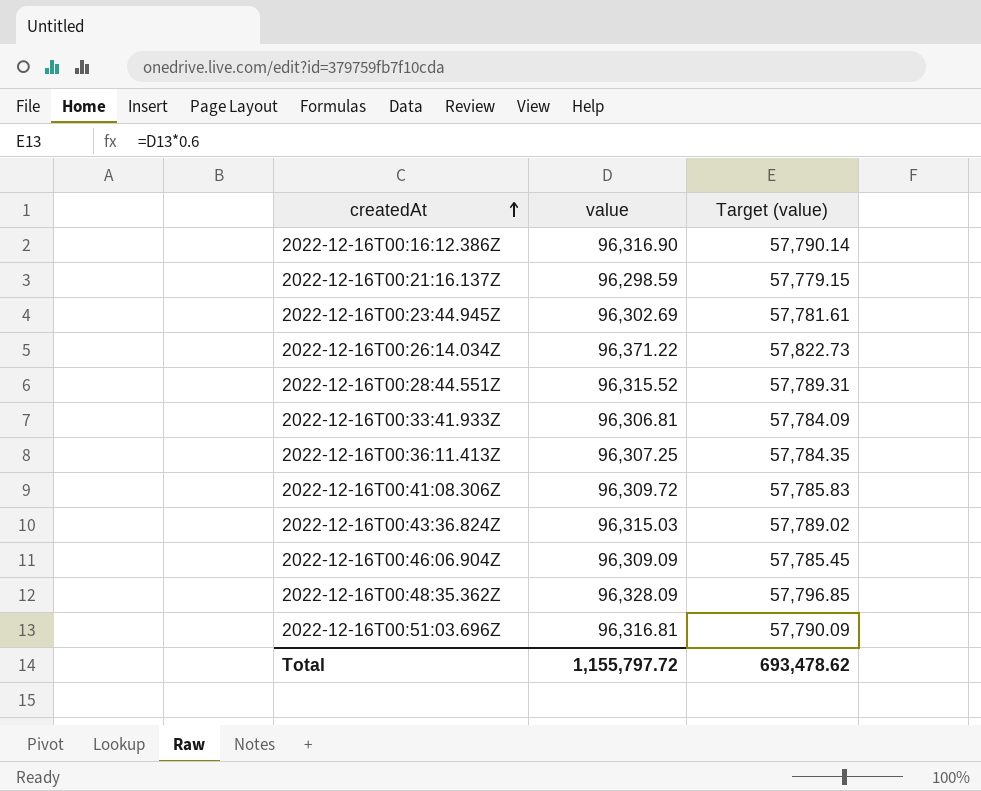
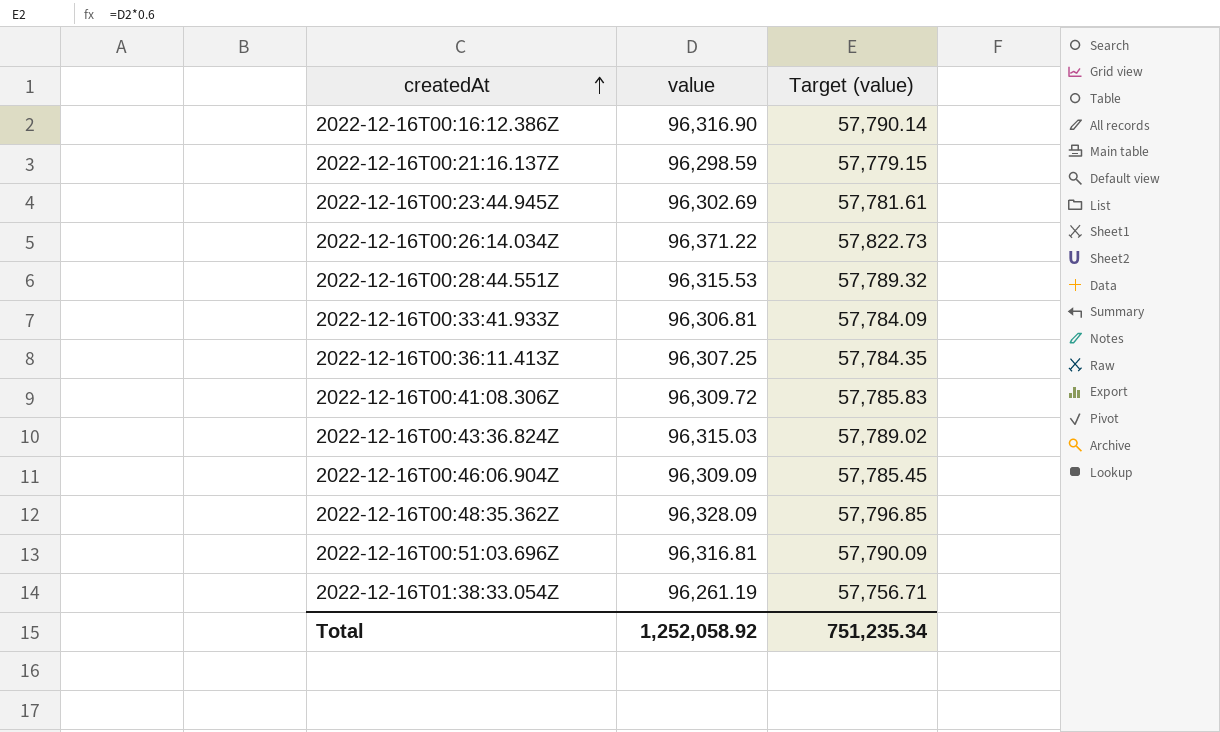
2022-12-16T00:28:44.551Z | value: 96,315.52 -> 96,315.53
2022-12-16T00:28:44.551Z | Target (value): 57,789.31 -> 57,789.32
row 2022-12-16T01:38:33.054Z: none -> 96,261.19 | 57,756.71
Total | value: 1,155,797.72 -> 1,252,058.92
Total | Target (value): 693,478.62 -> 751,235.34

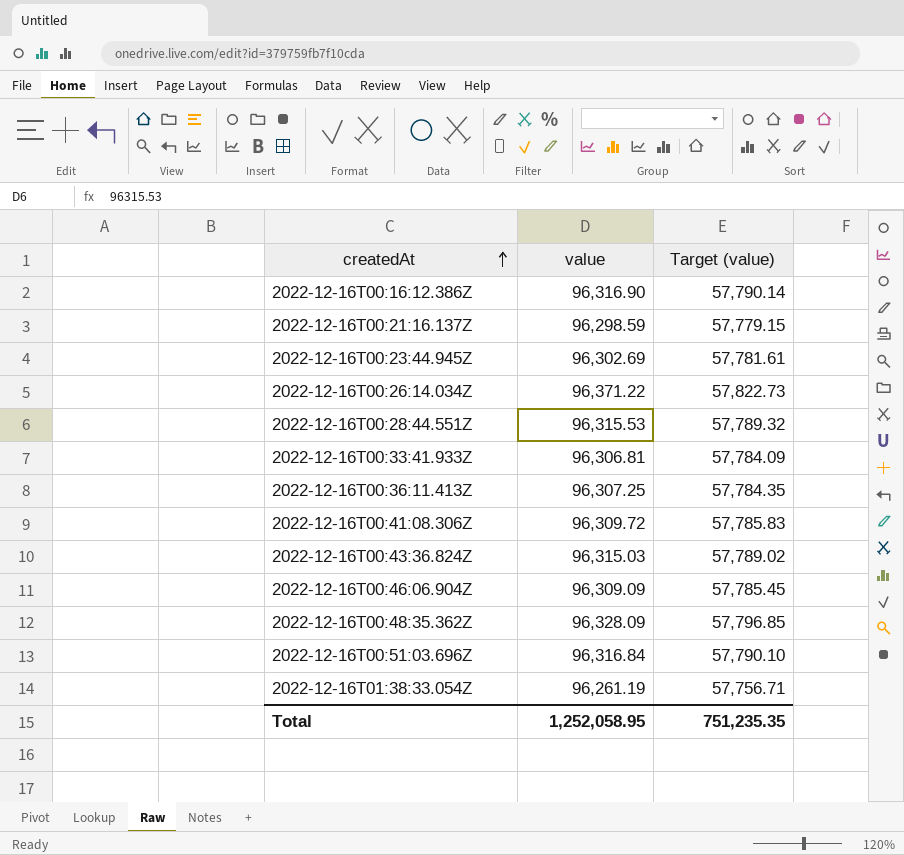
2022-12-16T00:51:03.696Z | value: 96,316.81 -> 96,316.84
2022-12-16T00:51:03.696Z | Target (value): 57,790.09 -> 57,790.10
Total | value: 1,252,058.92 -> 1,252,058.95
Total | Target (value): 751,235.34 -> 751,235.35

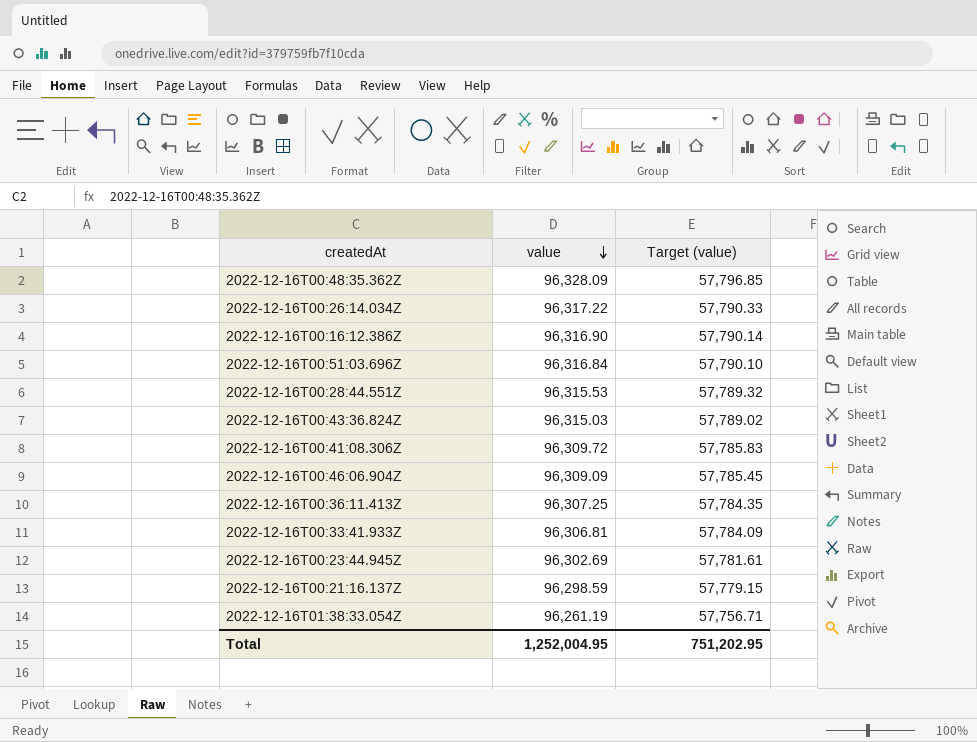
row order: createdAt ascending -> value descending
2022-12-16T00:26:14.034Z | value: 96,371.22 -> 96,317.22
2022-12-16T00:26:14.034Z | Target (value): 57,822.73 -> 57,790.33
Total | value: 1,252,058.95 -> 1,252,004.95
Total | Target (value): 751,235.35 -> 751,202.95

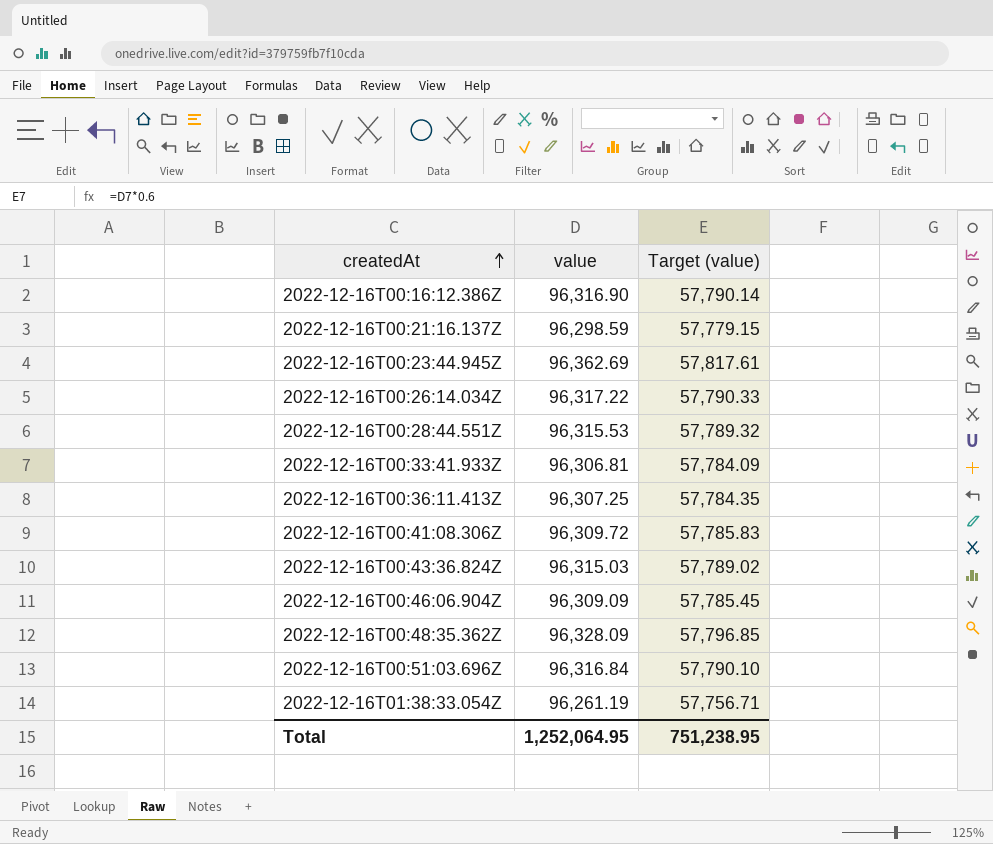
row order: value descending -> createdAt ascending
2022-12-16T00:23:44.945Z | value: 96,302.69 -> 96,362.69
2022-12-16T00:23:44.945Z | Target (value): 57,781.61 -> 57,817.61
Total | value: 1,252,004.95 -> 1,252,064.95
Total | Target (value): 751,202.95 -> 751,238.95

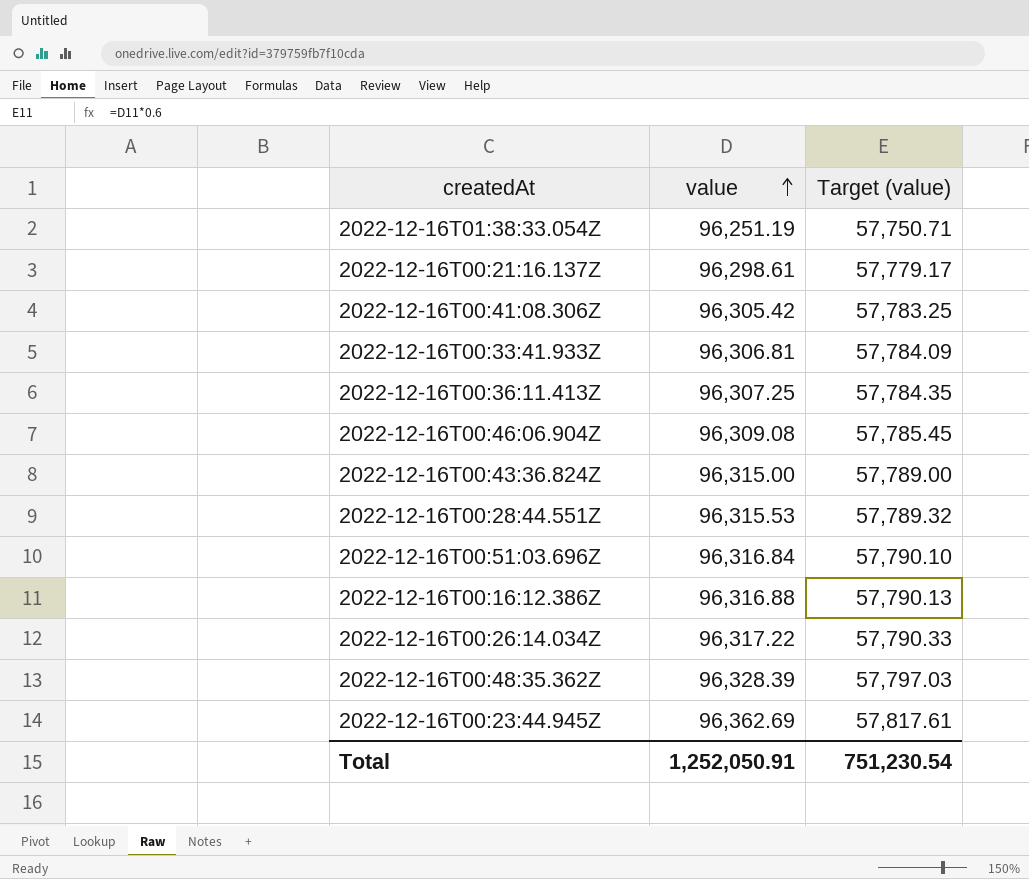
row order: createdAt ascending -> value ascending
2022-12-16T01:38:33.054Z | value: 96,261.19 -> 96,251.19
2022-12-16T01:38:33.054Z | Target (value): 57,756.71 -> 57,750.71
2022-12-16T00:21:16.137Z | value: 96,298.59 -> 96,298.61
2022-12-16T00:21:16.137Z | Target (value): 57,779.15 -> 57,779.17
2022-12-16T00:41:08.306Z | value: 96,309.72 -> 96,305.42
2022-12-16T00:41:08.306Z | Target (value): 57,785.83 -> 57,783.25
2022-12-16T00:46:06.904Z | value: 96,309.09 -> 96,309.08
2022-12-16T00:43:36.824Z | value: 96,315.03 -> 96,315.00
2022-12-16T00:43:36.824Z | Target (value): 57,789.02 -> 57,789.00
2022-12-16T00:16:12.386Z | value: 96,316.90 -> 96,316.88
2022-12-16T00:16:12.386Z | Target (value): 57,790.14 -> 57,790.13
2022-12-16T00:48:35.362Z | value: 96,328.09 -> 96,328.39
2022-12-16T00:48:35.362Z | Target (value): 57,796.85 -> 57,797.03
Total | value: 1,252,064.95 -> 1,252,050.91
Total | Target (value): 751,238.95 -> 751,230.54

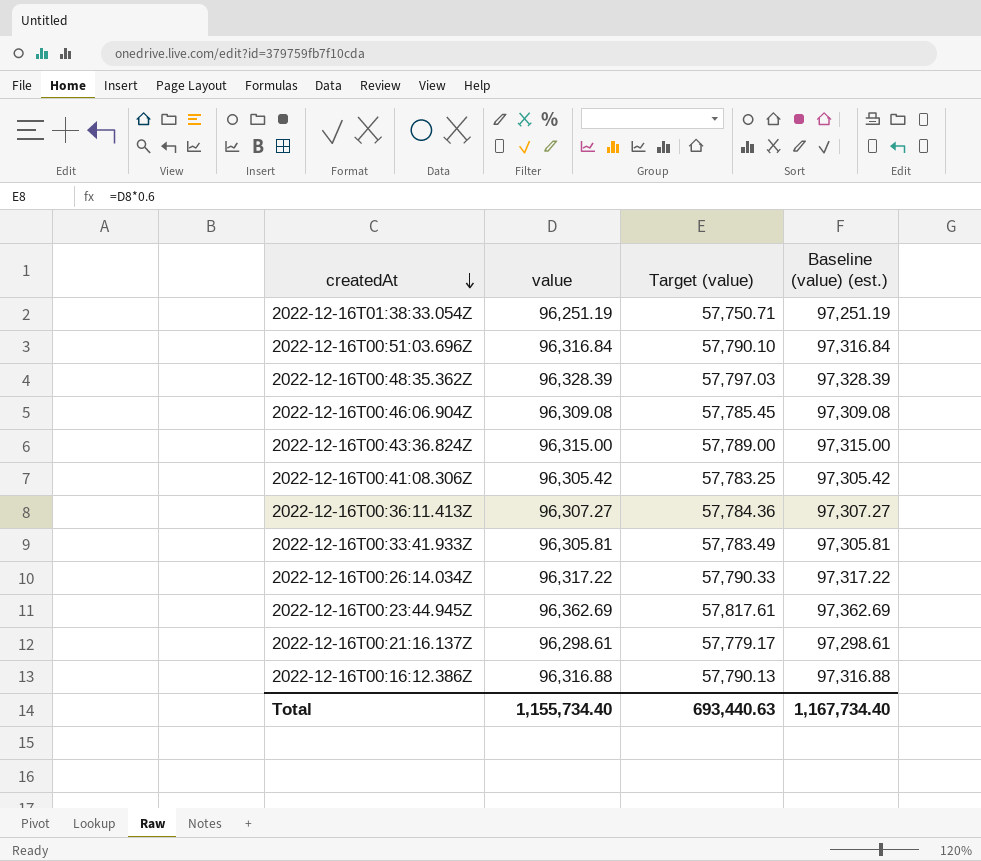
row order: value ascending -> createdAt descending
column Baseline (value) (est.) | formula: none -> [value] + 1000
row 2022-12-16T00:28:44.551Z: 96,315.53 | 57,789.32 -> none
2022-12-16T00:36:11.413Z | value: 96,307.25 -> 96,307.27
2022-12-16T00:36:11.413Z | Target (value): 57,784.35 -> 57,784.36
2022-12-16T00:33:41.933Z | value: 96,306.81 -> 96,305.81
2022-12-16T00:33:41.933Z | Target (value): 57,784.09 -> 57,783.49
Total | value: 1,252,050.91 -> 1,155,734.40
Total | Target (value): 751,230.54 -> 693,440.63

